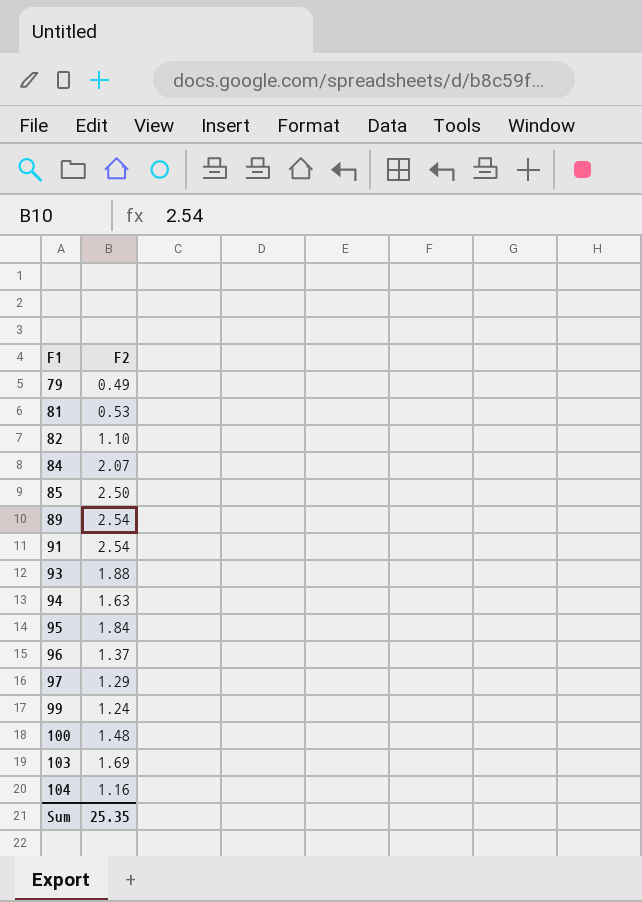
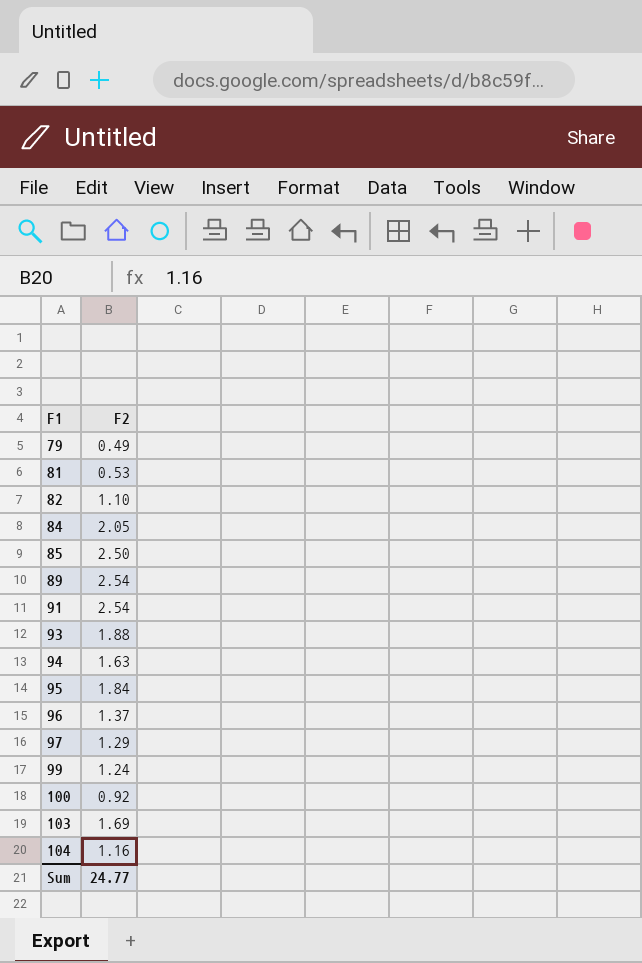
84 | F2: 2.07 -> 2.05
100 | F2: 1.48 -> 0.92
Sum | F2: 25.35 -> 24.77

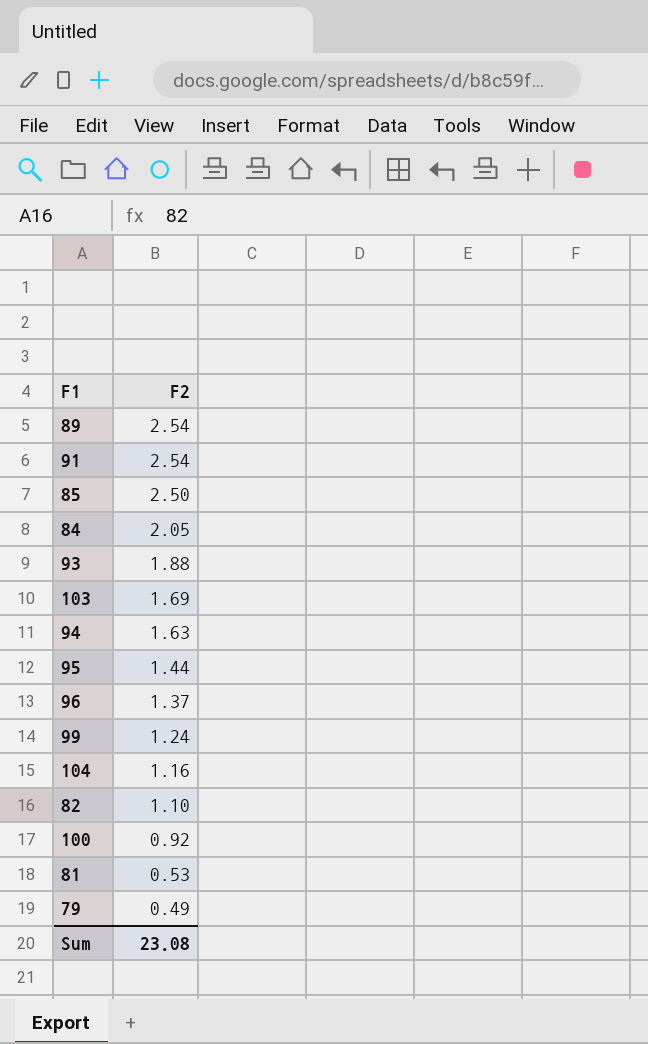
row order: F1 ascending -> F2 descending
row 97: 1.29 -> none
95 | F2: 1.84 -> 1.44
Sum | F2: 24.77 -> 23.08

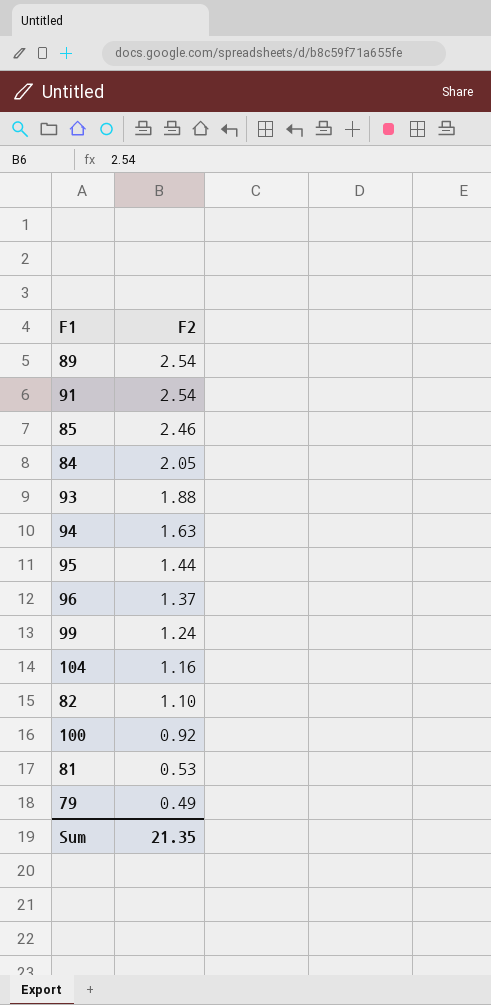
row 103: 1.69 -> none
85 | F2: 2.50 -> 2.46
Sum | F2: 23.08 -> 21.35

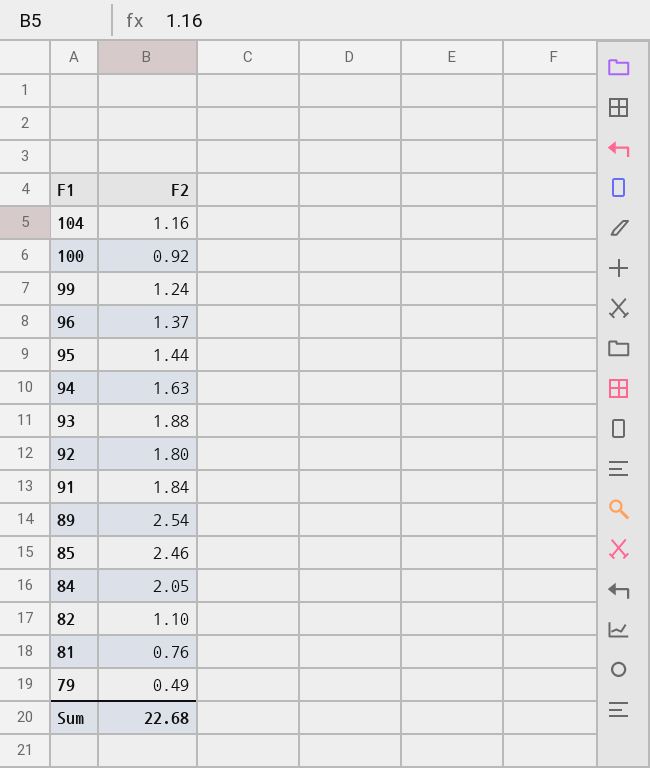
row order: F2 descending -> F1 descending
row 92: none -> 1.80
91 | F2: 2.54 -> 1.84
81 | F2: 0.53 -> 0.76
Sum | F2: 21.35 -> 22.68

